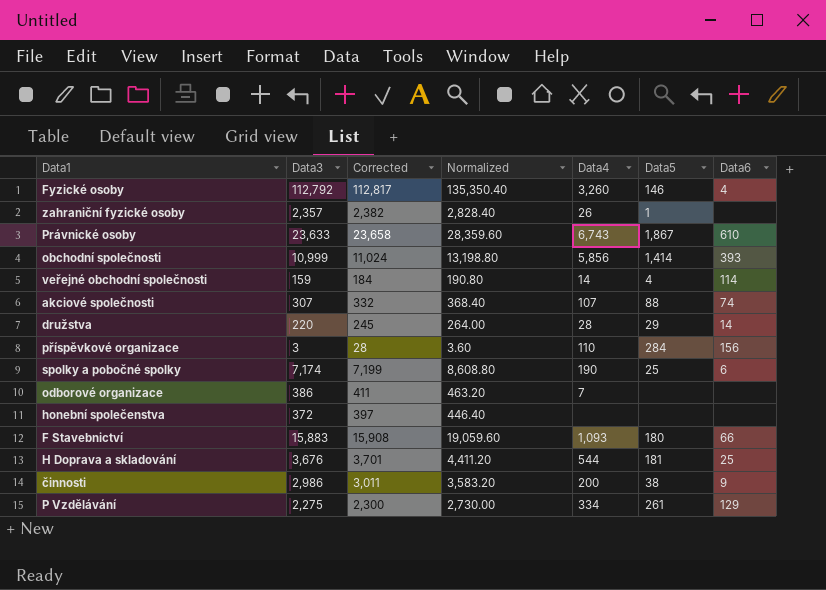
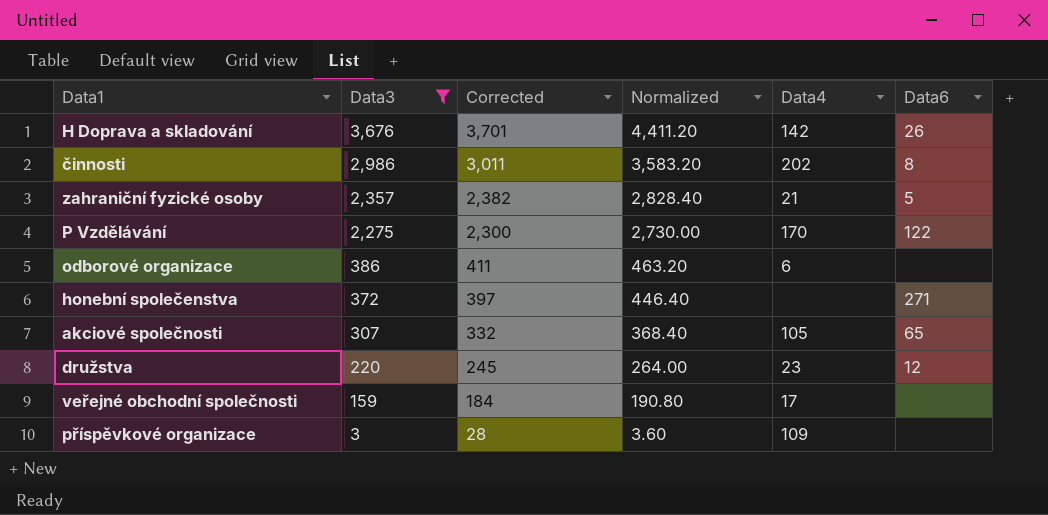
filter: none -> Data3 <= 3,676
row order: none -> Data3 descending
column Data5 | position: 6 -> none
H Doprava a skladování | Data4: 544 -> 142
H Doprava a skladování | Data6: 25 -> 26
činnosti | Data4: 200 -> 202
činnosti | Data6: 9 -> 8
zahraniční fyzické osoby | Data4: 26 -> 21
zahraniční fyzické osoby | Data6: none -> 5
P Vzdělávání | Data4: 334 -> 170
P Vzdělávání | Data6: 129 -> 122
odborové organizace | Data4: 7 -> 6
honební společenstva | Data6: none -> 271
akciové společnosti | Data4: 107 -> 105
akciové společnosti | Data6: 74 -> 65
družstva | Data4: 28 -> 23
družstva | Data6: 14 -> 12
veřejné obchodní společnosti | Data4: 14 -> 17
veřejné obchodní společnosti | Data6: 114 -> none
příspěvkové organizace | Data4: 110 -> 109
příspěvkové organizace | Data6: 156 -> none

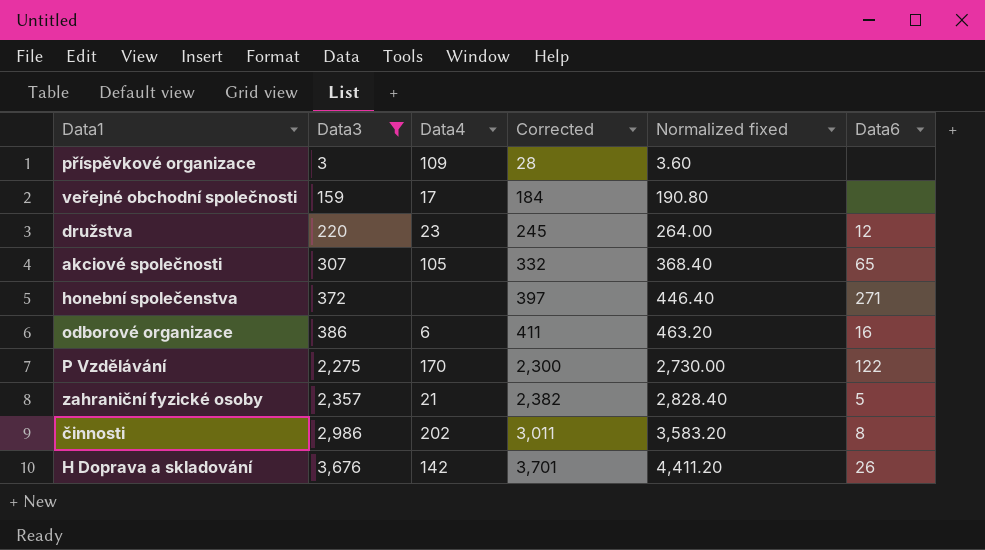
row order: Data3 descending -> Data3 ascending
column Data4 | position: 5 -> 3
column name: Normalized -> Normalized fixed
odborové organizace | Data6: none -> 16

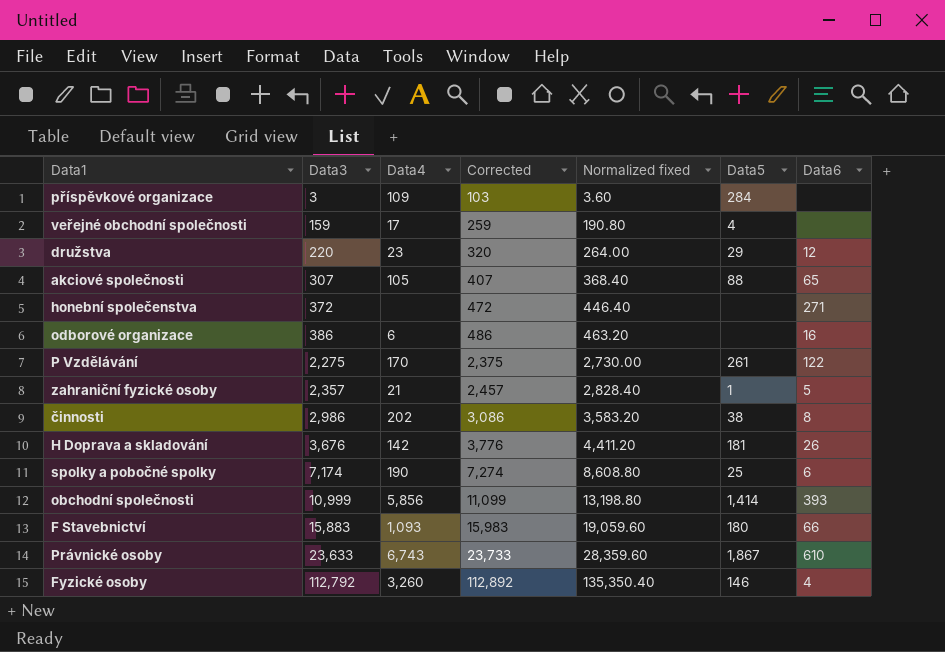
filter: Data3 <= 3,676 -> none
column Corrected | formula: [Data3] + 25 -> [Data3] + 100
column Data5 | position: none -> 6

